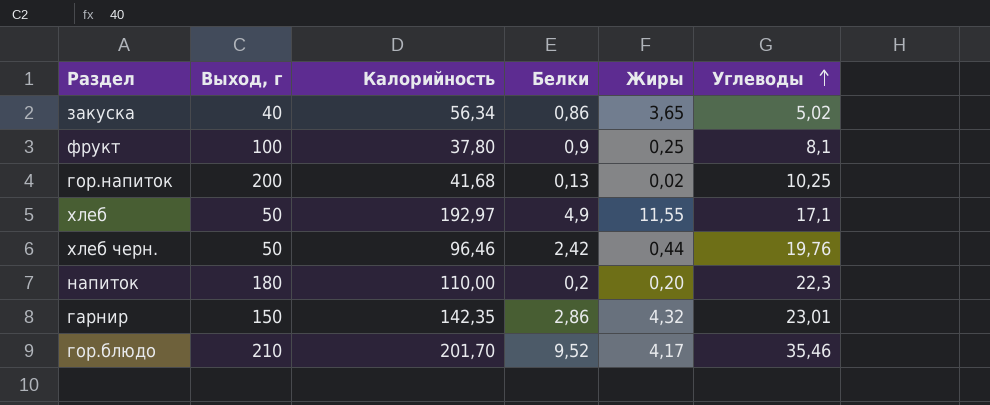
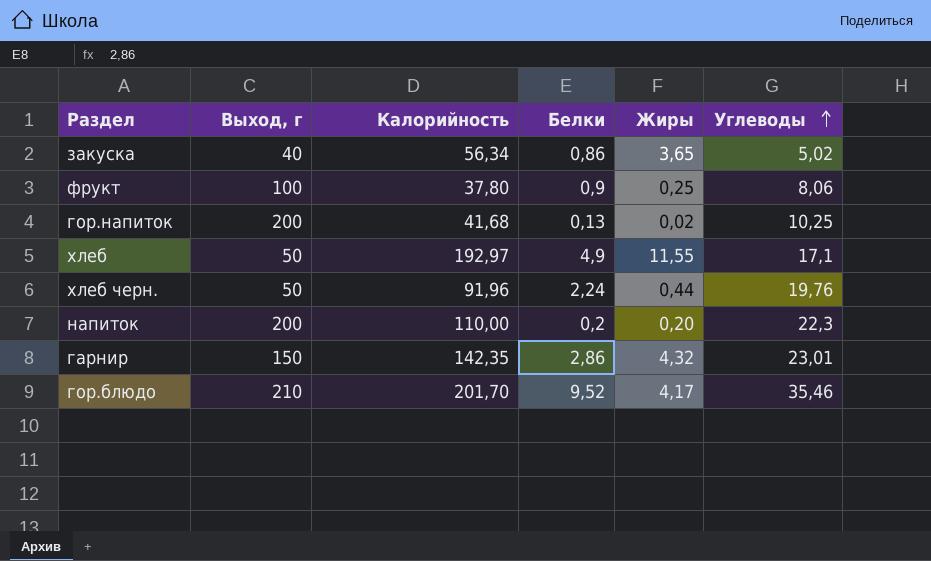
фрукт | Углеводы: 8,1 -> 8,06
хлеб черн. | Калорийность: 96,46 -> 91,96
хлеб черн. | Белки: 2,42 -> 2,24
напиток | Выход, г: 180 -> 200

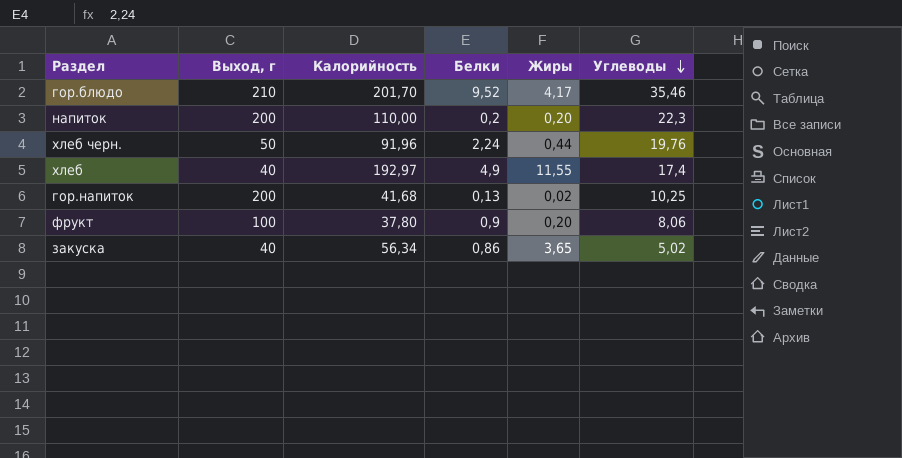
row order: Углеводы ascending -> Углеводы descending
row гарнир: 150 | 142,35 | 2,86 | 4,32 | 23,01 -> none
хлеб | Выход, г: 50 -> 40
хлеб | Углеводы: 17,1 -> 17,4
фрукт | Жиры: 0,25 -> 0,20

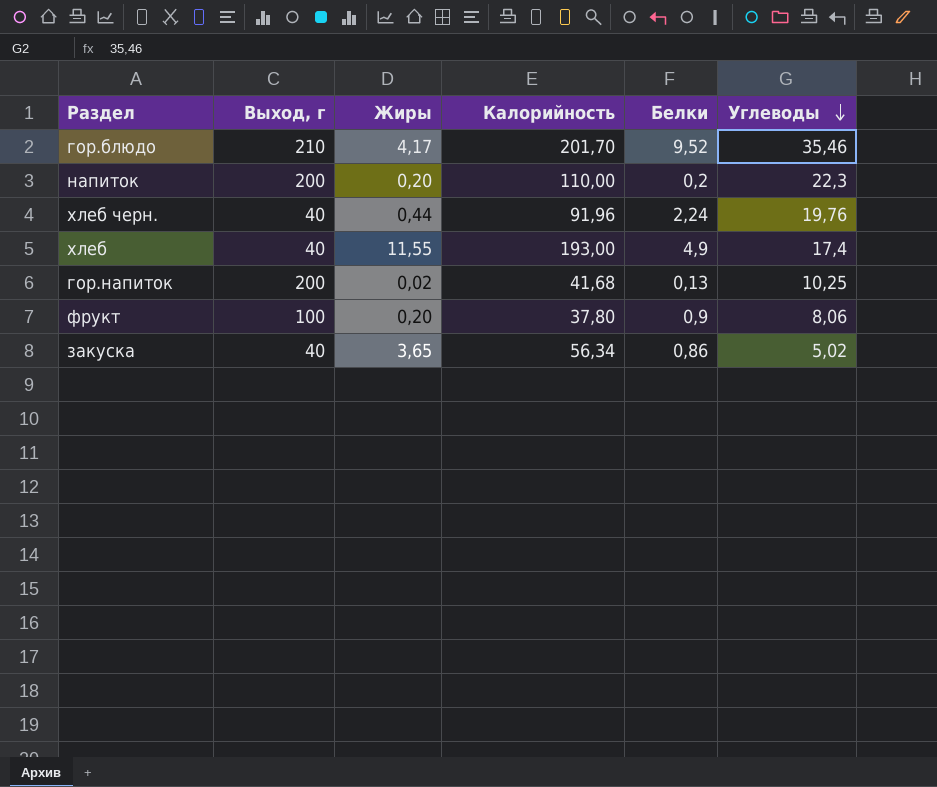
column Жиры | position: 5 -> 3
хлеб черн. | Выход, г: 50 -> 40
хлеб | Калорийность: 192,97 -> 193,00

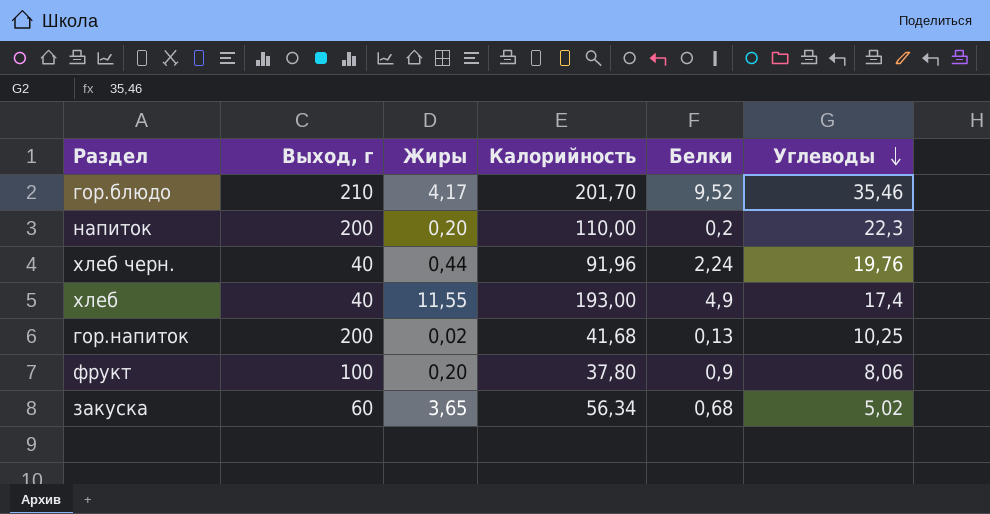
закуска | Выход, г: 40 -> 60
закуска | Белки: 0,86 -> 0,68

